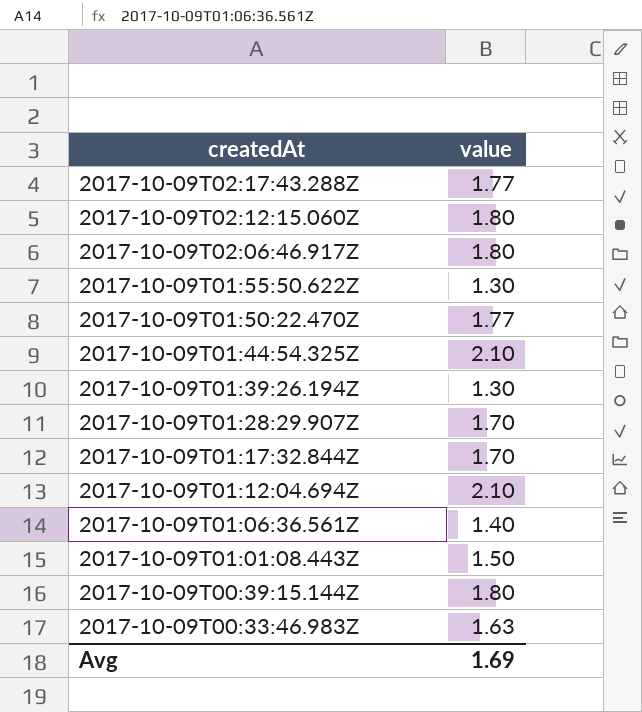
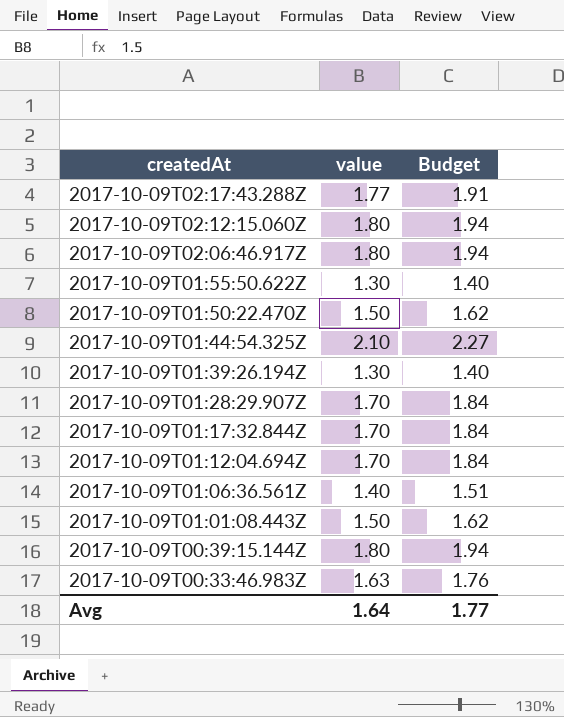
column Budget | formula: none -> [value] * 1.08
2017-10-09T01:50:22.470Z | value: 1.77 -> 1.50
2017-10-09T01:12:04.694Z | value: 2.10 -> 1.70
Avg | value: 1.69 -> 1.64

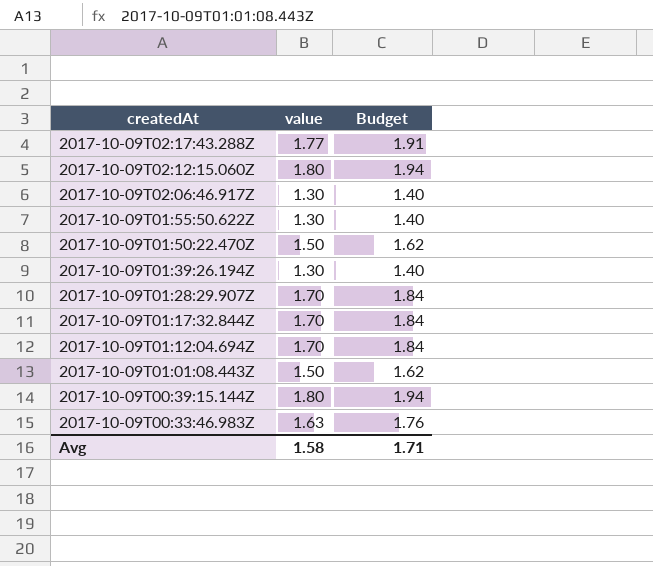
row 2017-10-09T01:44:54.325Z: 2.10 | 2.27 -> none
row 2017-10-09T01:06:36.561Z: 1.40 | 1.51 -> none
2017-10-09T02:06:46.917Z | value: 1.80 -> 1.30
2017-10-09T02:06:46.917Z | Budget: 1.94 -> 1.40
Avg | value: 1.64 -> 1.58
Avg | Budget: 1.77 -> 1.71

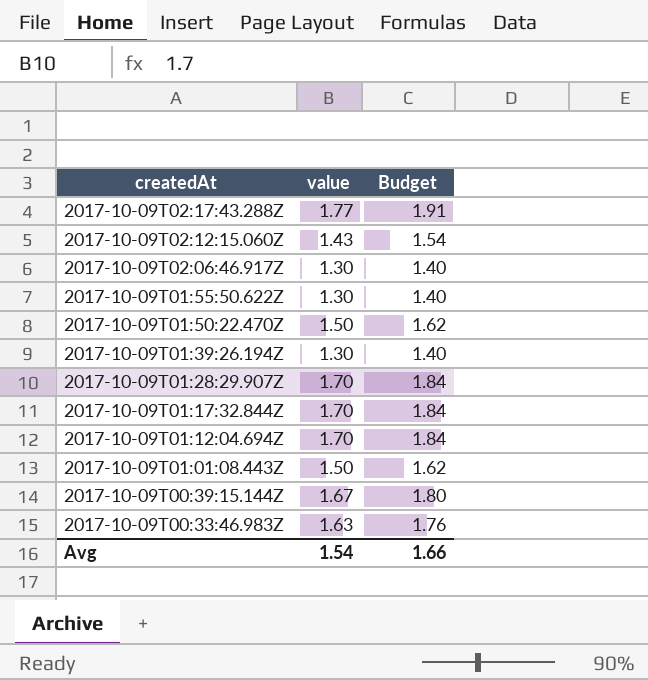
2017-10-09T02:12:15.060Z | value: 1.80 -> 1.43
2017-10-09T02:12:15.060Z | Budget: 1.94 -> 1.54
2017-10-09T00:39:15.144Z | value: 1.80 -> 1.67
2017-10-09T00:39:15.144Z | Budget: 1.94 -> 1.80
Avg | value: 1.58 -> 1.54
Avg | Budget: 1.71 -> 1.66

